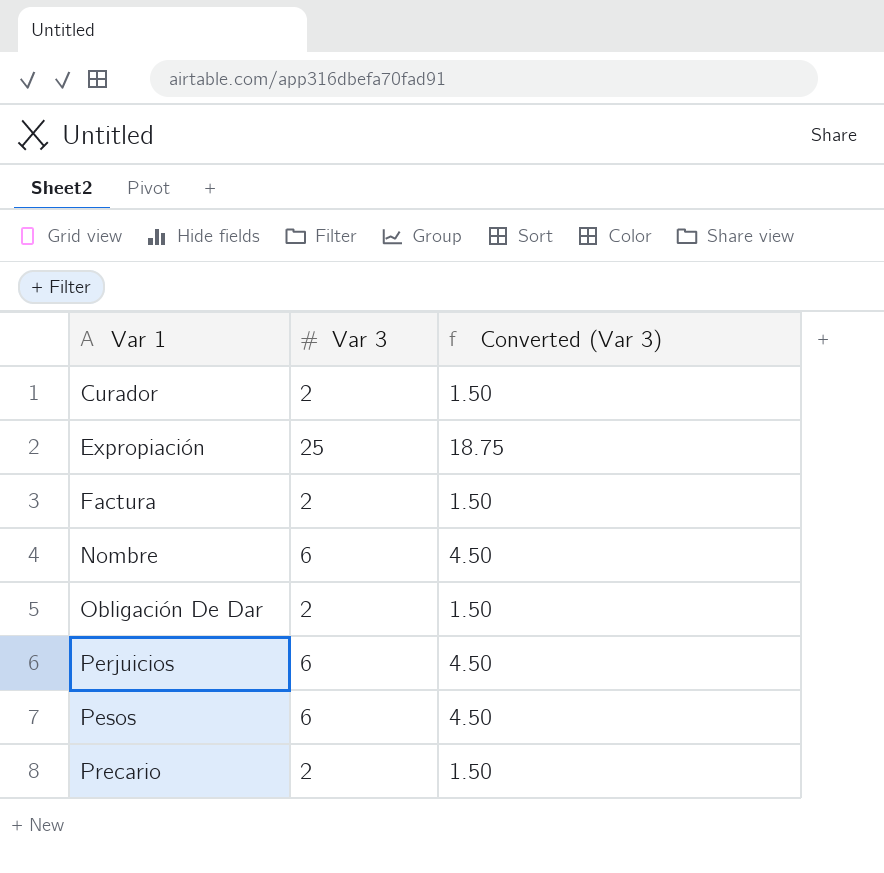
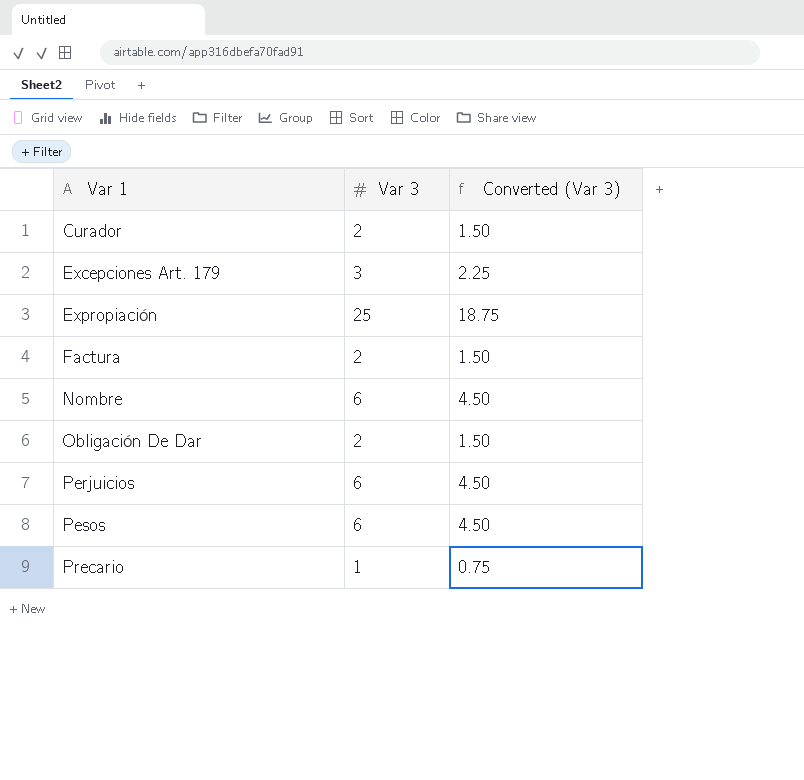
row Excepciones Art. 179: none -> 3 | 2.25
Precario | Var 3: 2 -> 1
Precario | Converted (Var 3): 1.50 -> 0.75

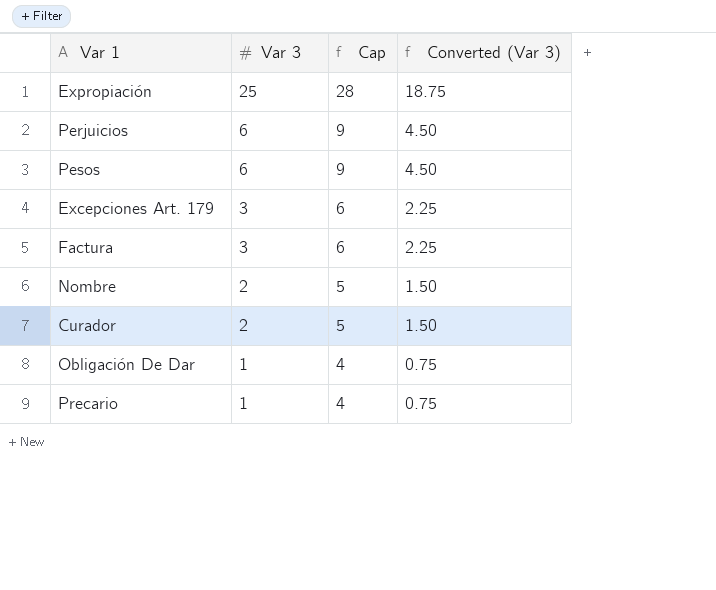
row order: Var 1 ascending -> Var 3 descending
column Cap | formula: none -> [Var 3] + 3
Factura | Var 3: 2 -> 3
Factura | Converted (Var 3): 1.50 -> 2.25
Nombre | Var 3: 6 -> 2
Nombre | Converted (Var 3): 4.50 -> 1.50
Obligación De Dar | Var 3: 2 -> 1
Obligación De Dar | Converted (Var 3): 1.50 -> 0.75

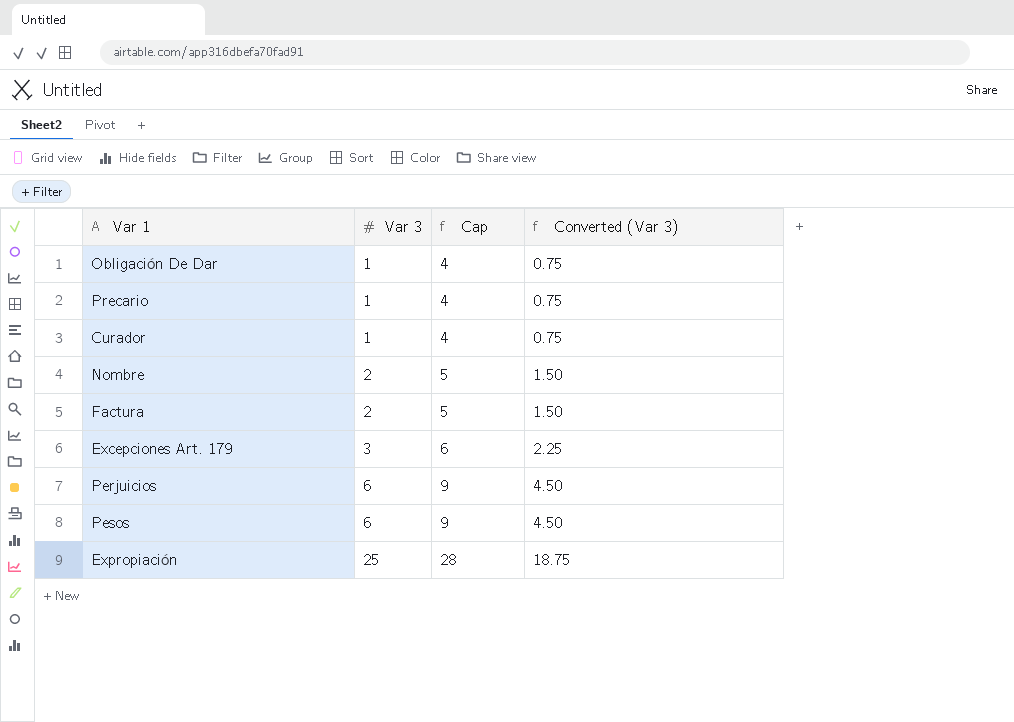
row order: Var 3 descending -> Var 3 ascending
Curador | Var 3: 2 -> 1
Curador | Cap: 5 -> 4
Curador | Converted (Var 3): 1.50 -> 0.75
Factura | Var 3: 3 -> 2
Factura | Cap: 6 -> 5
Factura | Converted (Var 3): 2.25 -> 1.50

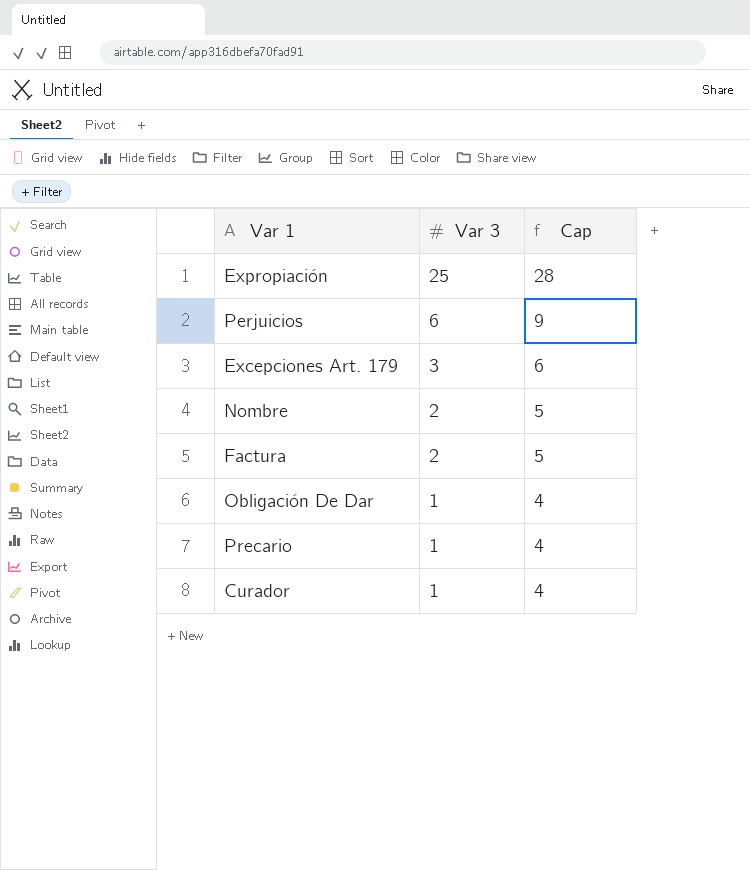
row order: Var 3 ascending -> Var 3 descending
column Converted (Var 3) | formula: [Var 3] * 0.75 -> none
row Pesos: 6 | 9 | 4.50 -> none

